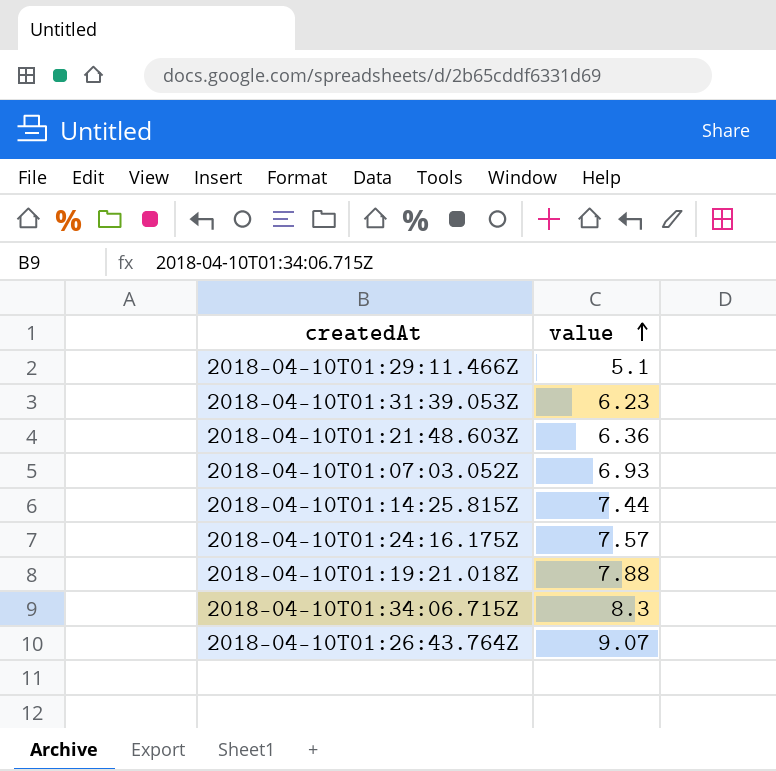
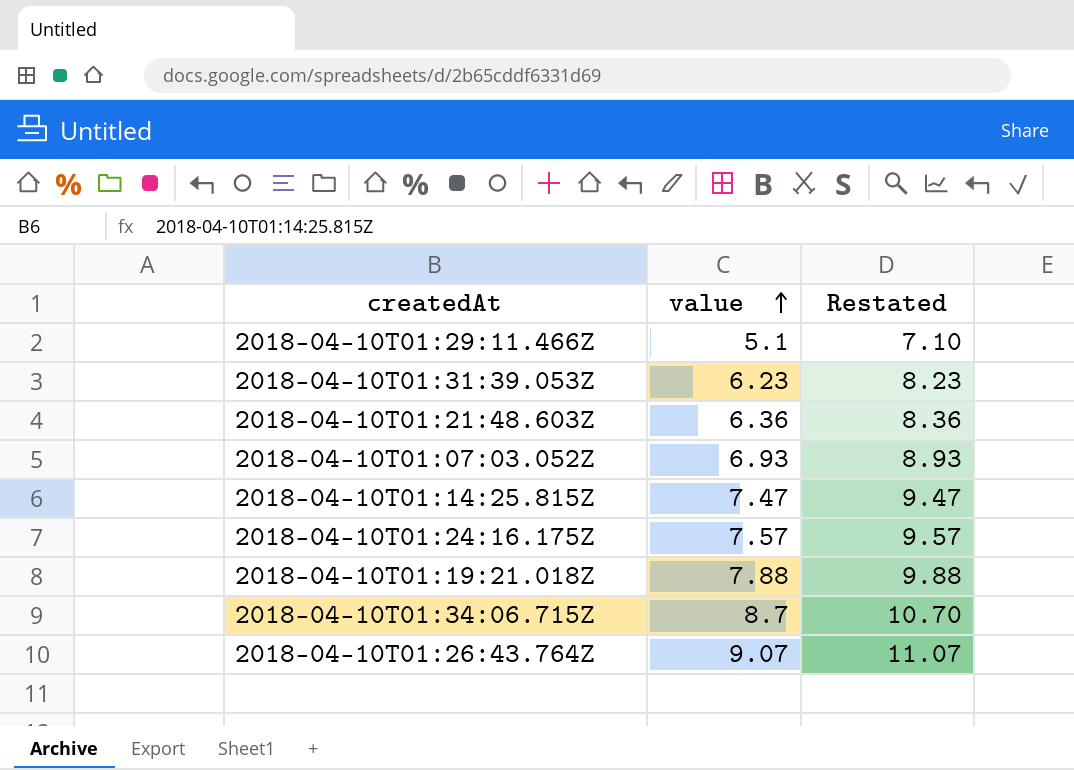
column Restated | formula: none -> [value] + 2
2018-04-10T01:14:25.815Z | value: 7.44 -> 7.47
2018-04-10T01:34:06.715Z | value: 8.3 -> 8.7

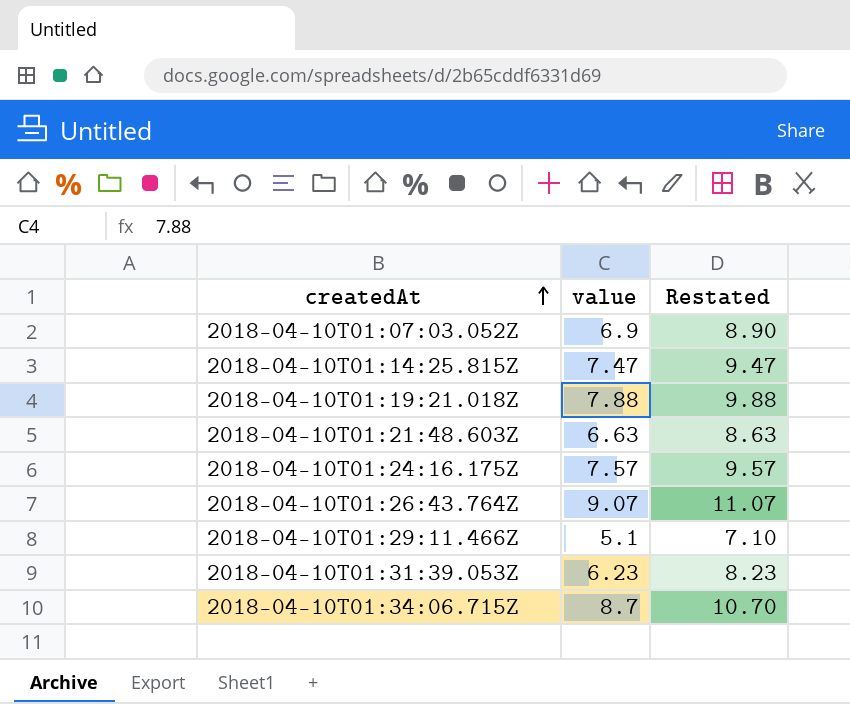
row order: value ascending -> createdAt ascending
2018-04-10T01:07:03.052Z | value: 6.93 -> 6.9
2018-04-10T01:07:03.052Z | Restated: 8.93 -> 8.90
2018-04-10T01:21:48.603Z | value: 6.36 -> 6.63
2018-04-10T01:21:48.603Z | Restated: 8.36 -> 8.63

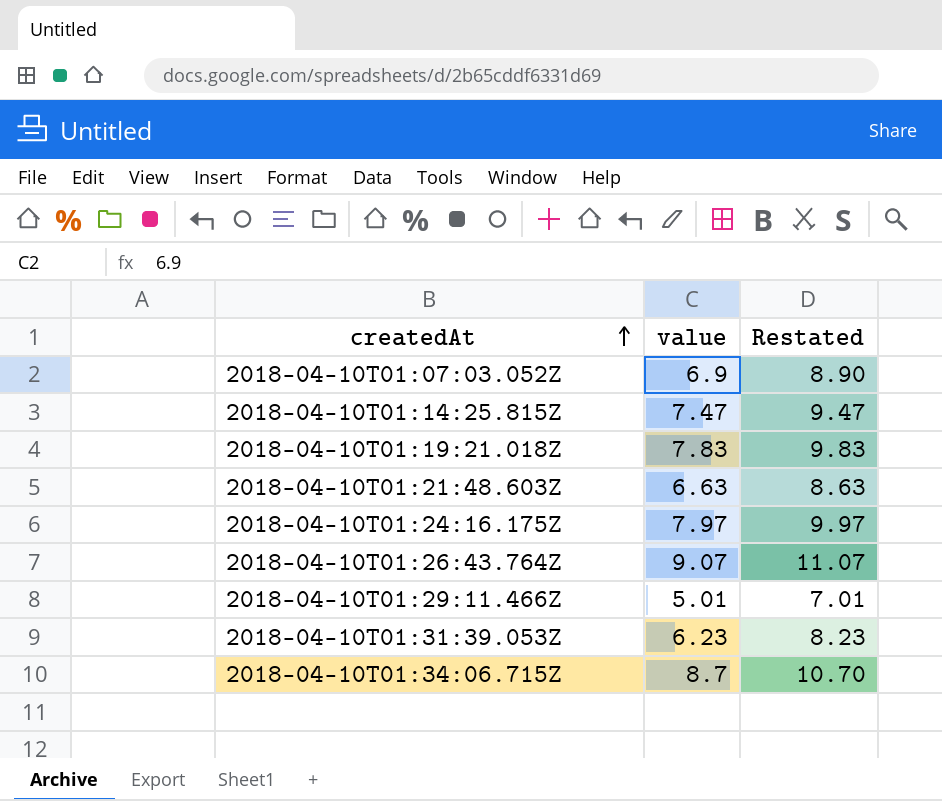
2018-04-10T01:19:21.018Z | value: 7.88 -> 7.83
2018-04-10T01:19:21.018Z | Restated: 9.88 -> 9.83
2018-04-10T01:24:16.175Z | value: 7.57 -> 7.97
2018-04-10T01:24:16.175Z | Restated: 9.57 -> 9.97
2018-04-10T01:29:11.466Z | value: 5.1 -> 5.01
2018-04-10T01:29:11.466Z | Restated: 7.10 -> 7.01

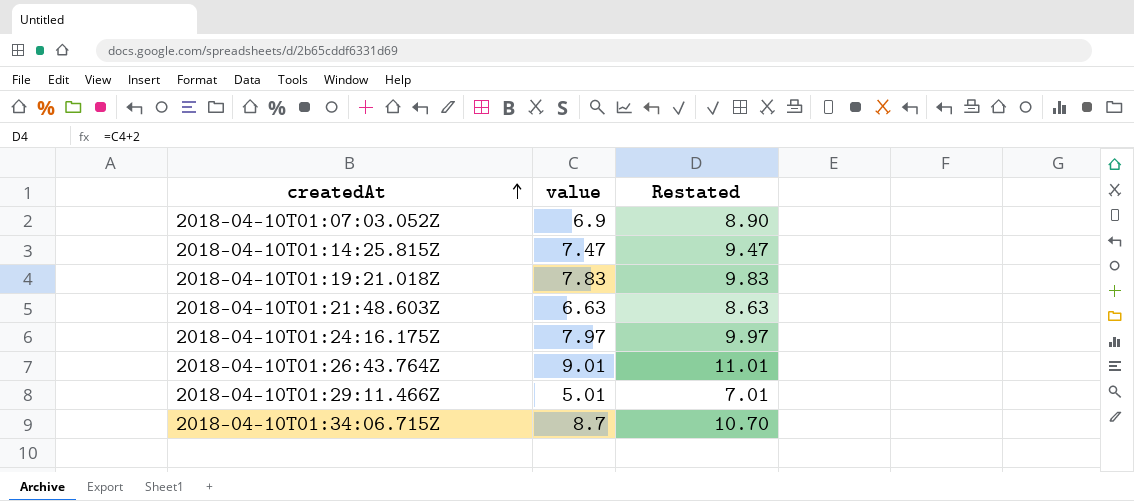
row 2018-04-10T01:31:39.053Z: 6.23 | 8.23 -> none
2018-04-10T01:26:43.764Z | value: 9.07 -> 9.01
2018-04-10T01:26:43.764Z | Restated: 11.07 -> 11.01

